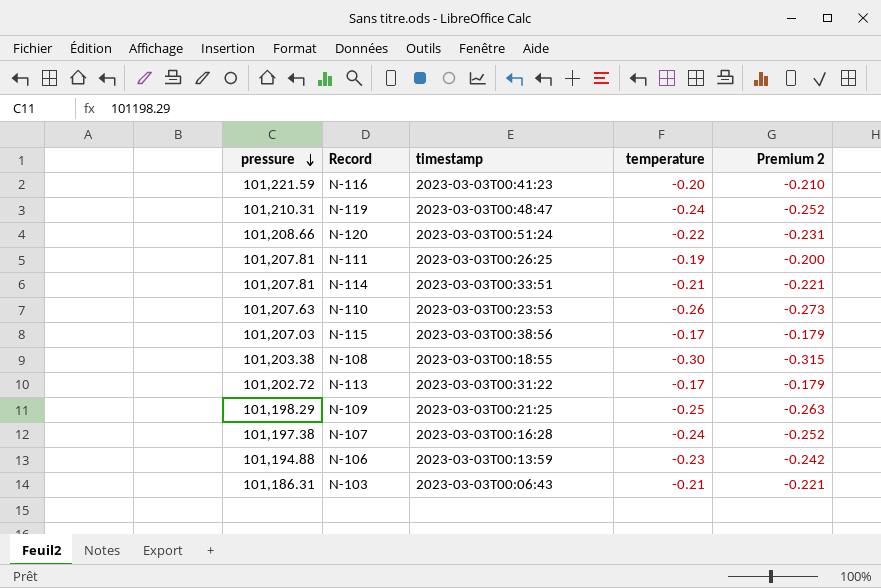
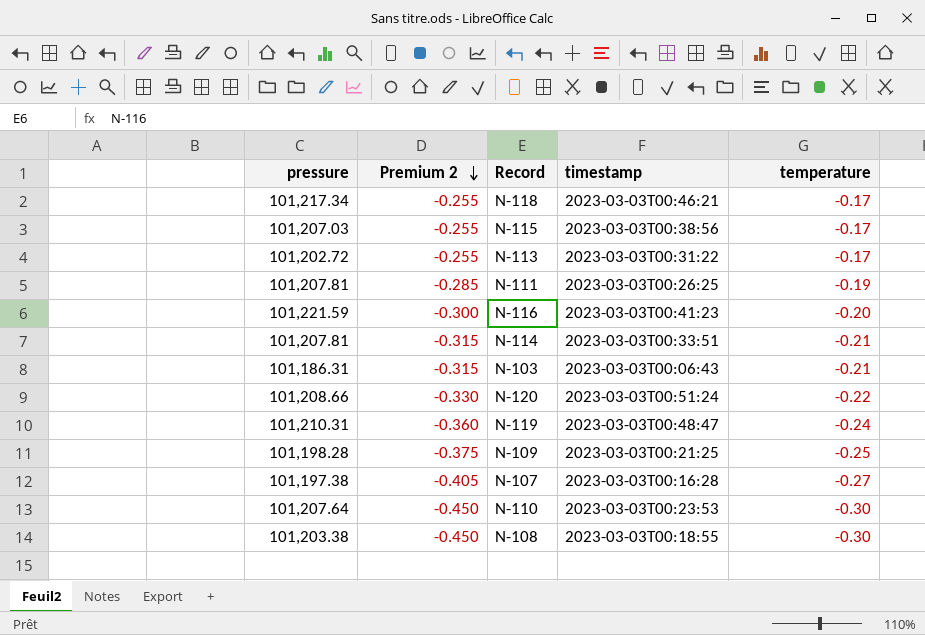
row order: pressure descending -> Premium 2 descending
column Premium 2 | formula: [temperature] * 1.05 -> [temperature] * 1.5
column Premium 2 | position: 5 -> 2
row N-106: 101,194.88 | 2023-03-03T00:13:59 | -0.23 | -0.242 -> none
row N-118: none -> 101,217.34 | -0.255 | 2023-03-03T00:46:21 | -0.17
N-109 | pressure: 101,198.29 -> 101,198.28
N-107 | temperature: -0.24 -> -0.27
N-110 | pressure: 101,207.63 -> 101,207.64
N-110 | temperature: -0.26 -> -0.30

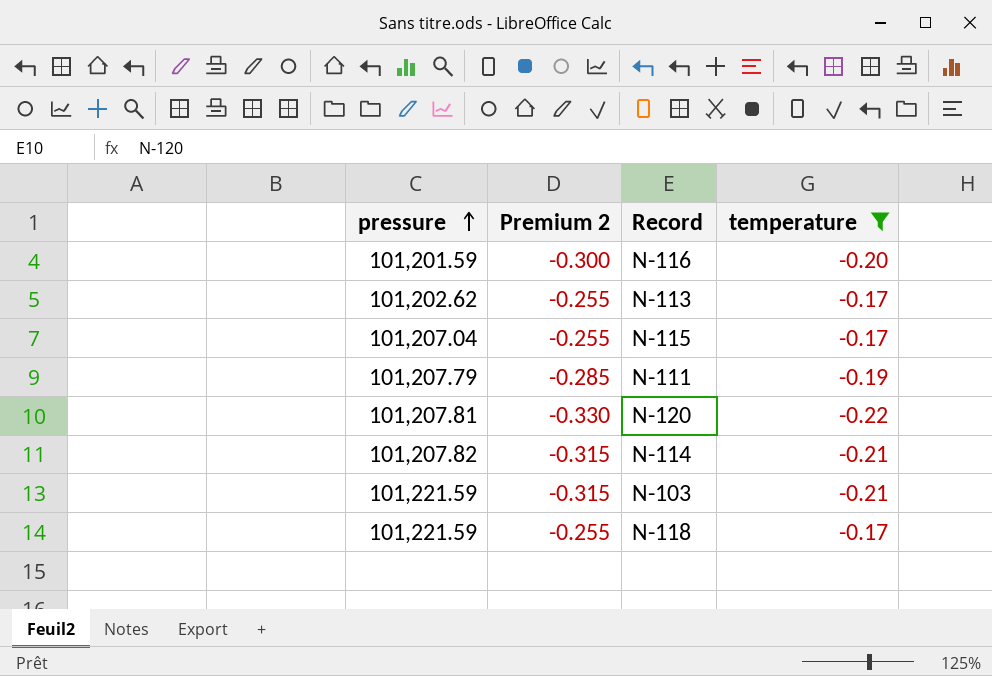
filter: none -> temperature >= -0.22
row order: Premium 2 descending -> pressure ascending
column timestamp | position: 4 -> none
N-116 | pressure: 101,221.59 -> 101,201.59
N-113 | pressure: 101,202.72 -> 101,202.62
N-115 | pressure: 101,207.03 -> 101,207.04
N-111 | pressure: 101,207.81 -> 101,207.79
N-120 | pressure: 101,208.66 -> 101,207.81
N-114 | pressure: 101,207.81 -> 101,207.82
N-103 | pressure: 101,186.31 -> 101,221.59
N-118 | pressure: 101,217.34 -> 101,221.59

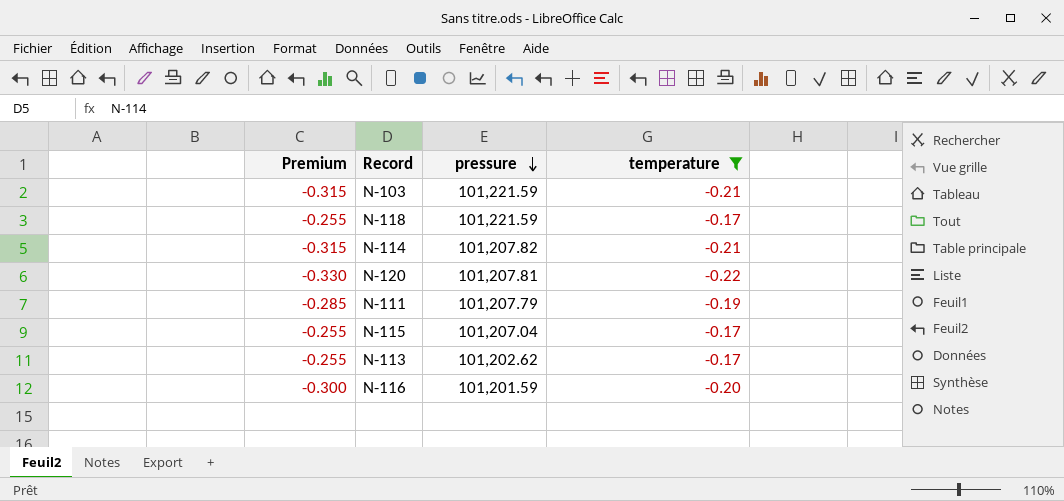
row order: pressure ascending -> pressure descending
column name: Premium 2 -> Premium
column pressure | position: 1 -> 3

